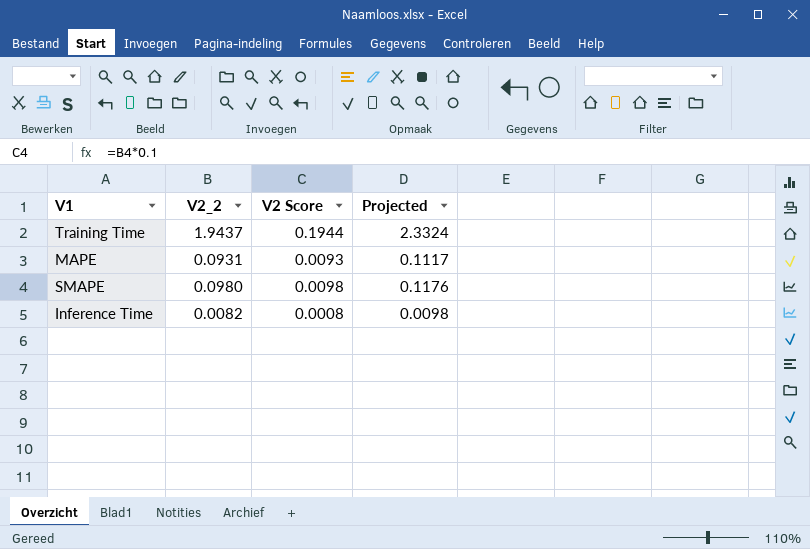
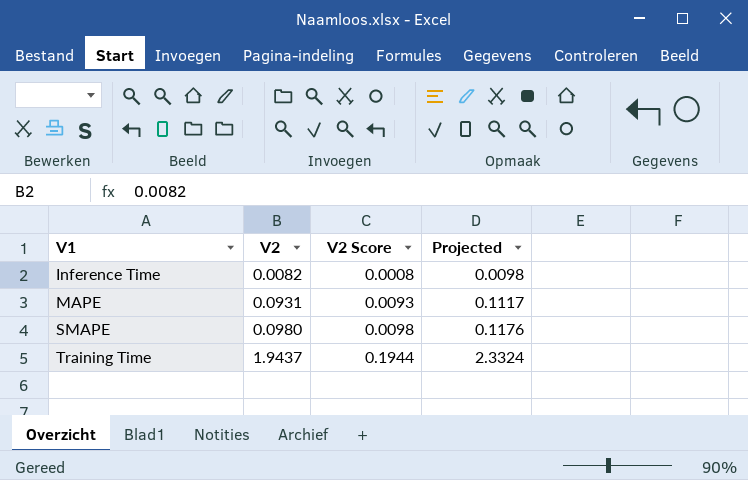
row order: none -> V1 ascending
column name: V2_2 -> V2

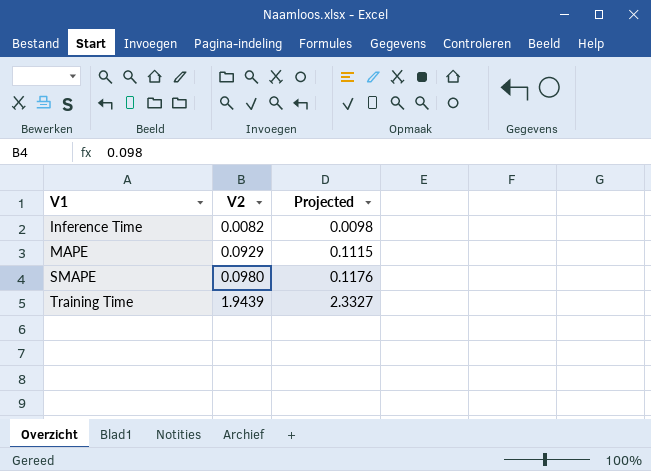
column V2 Score | formula: [V2] * 0.1 -> none
MAPE | V2: 0.0931 -> 0.0929
MAPE | Projected: 0.1117 -> 0.1115
Training Time | V2: 1.9437 -> 1.9439
Training Time | Projected: 2.3324 -> 2.3327

